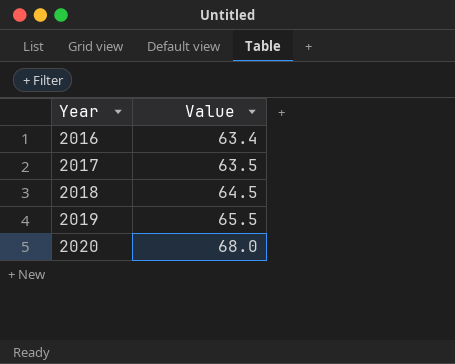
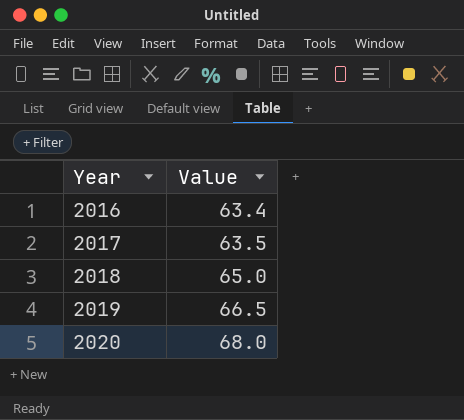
2018 | Value: 64.5 -> 65.0
2019 | Value: 65.5 -> 66.5

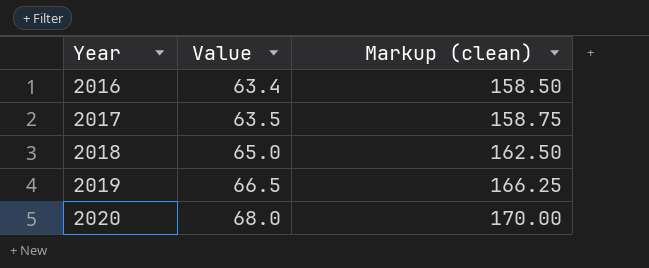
column Markup (clean) | formula: none -> [Value] * 2.5

